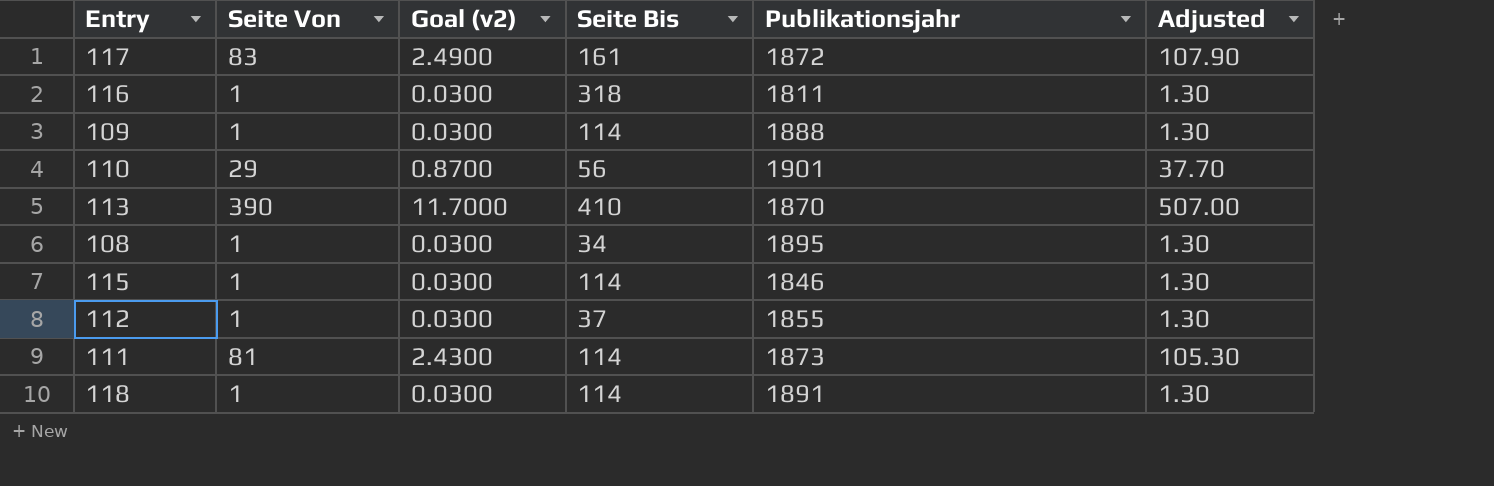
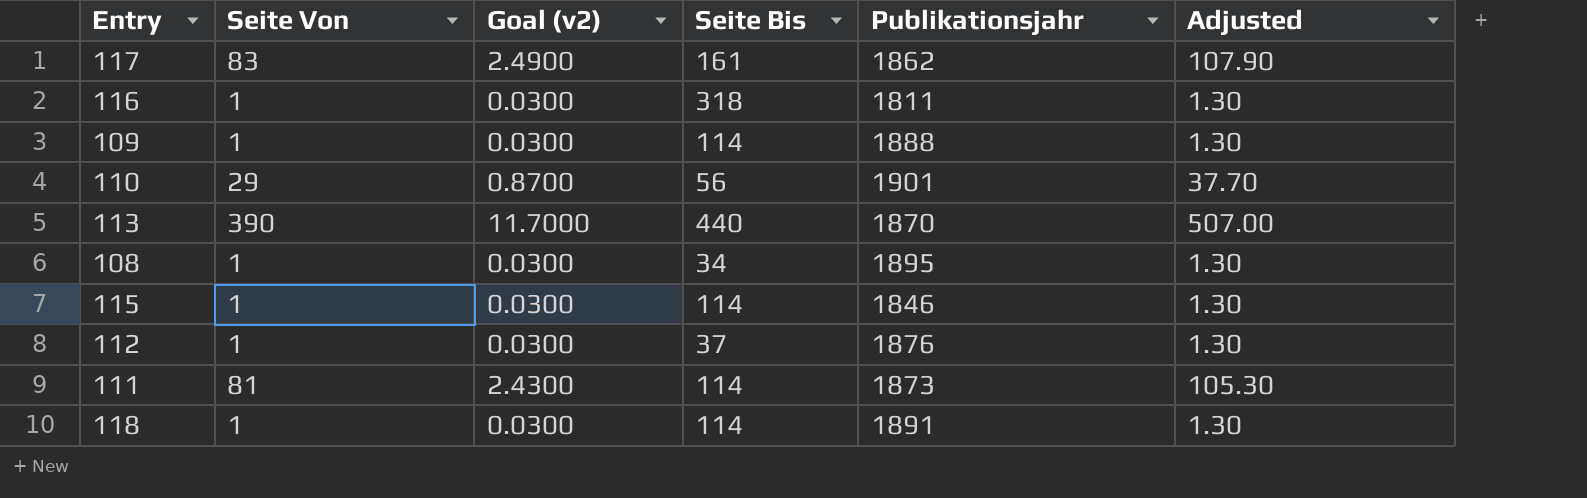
117 | Publikationsjahr: 1872 -> 1862
113 | Seite Bis: 410 -> 440
112 | Publikationsjahr: 1855 -> 1876

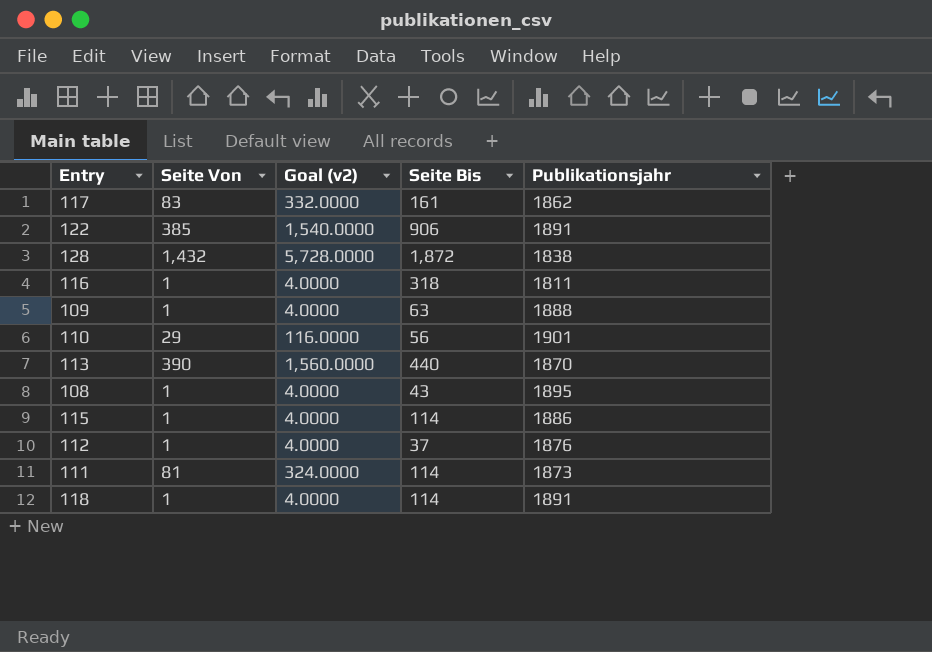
column Adjusted | formula: [Seite Von] * 1.3 -> none
column Goal (v2) | formula: [Seite Von] * 0.03 -> [Seite Von] * 4
row 122: none -> 385 | 1,540.0000 | 906 | 1891
row 128: none -> 1,432 | 5,728.0000 | 1,872 | 1838
109 | Seite Bis: 114 -> 63
108 | Seite Bis: 34 -> 43
115 | Publikationsjahr: 1846 -> 1886

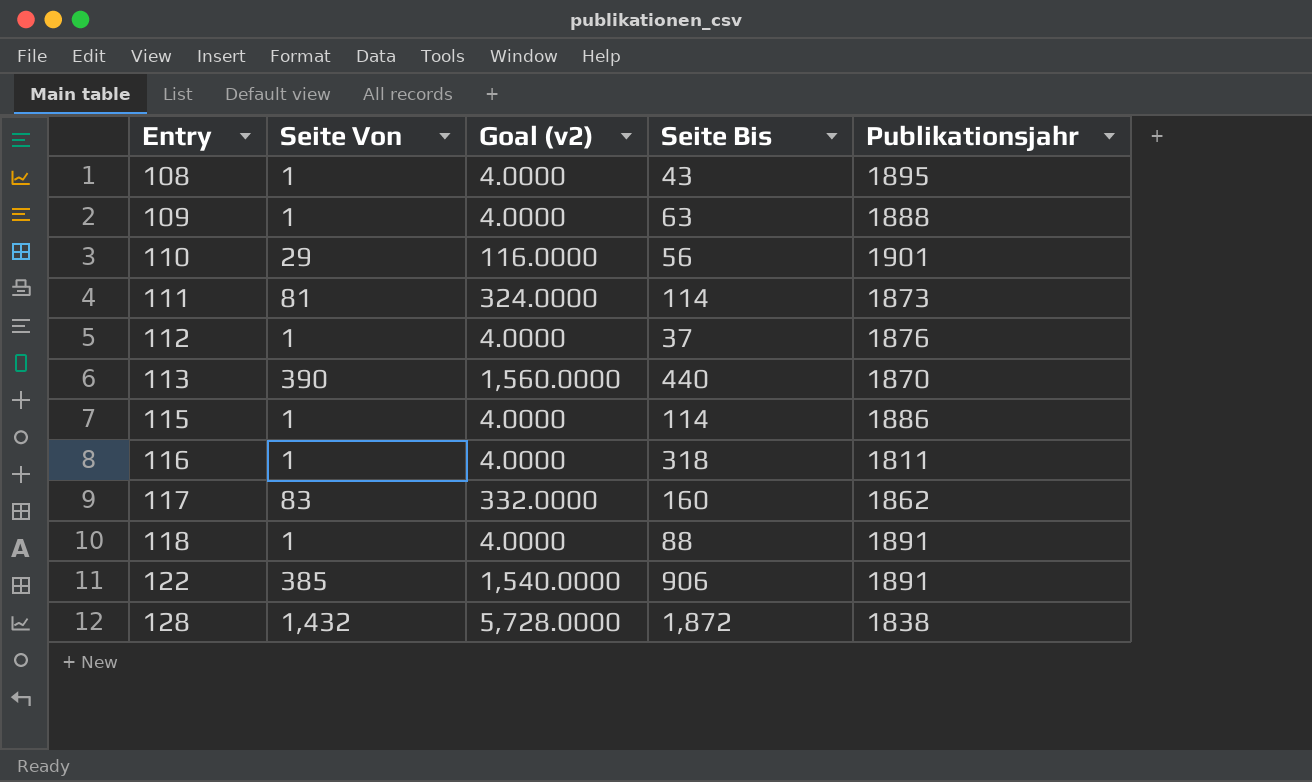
row order: none -> Entry ascending
117 | Seite Bis: 161 -> 160
118 | Seite Bis: 114 -> 88

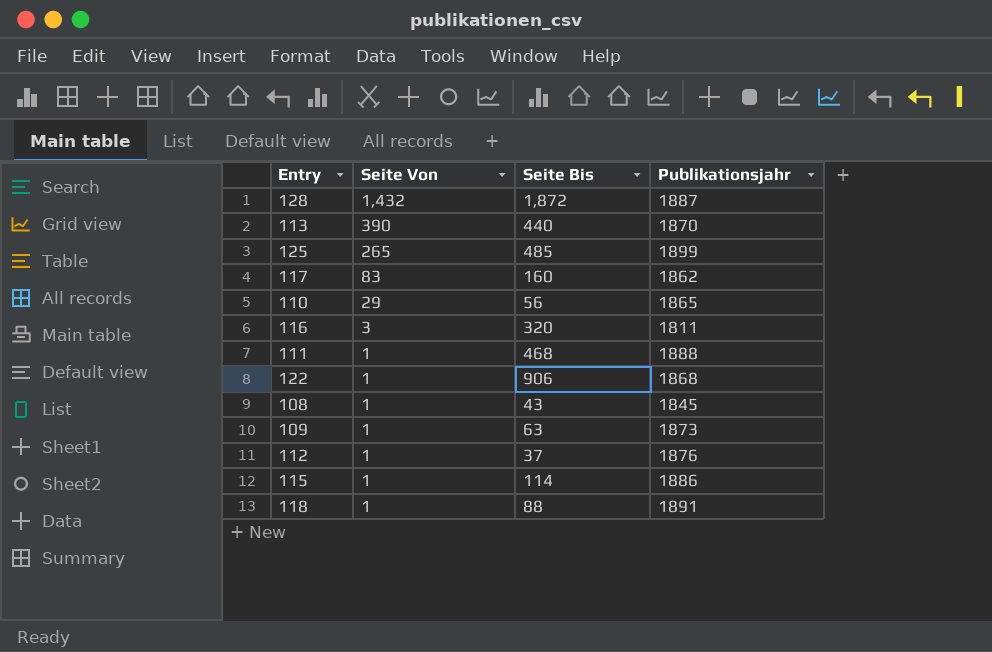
row order: Entry ascending -> Seite Von descending
column Goal (v2) | formula: [Seite Von] * 4 -> none
128 | Publikationsjahr: 1838 -> 1887
row 125: none -> 265 | 485 | 1899
110 | Publikationsjahr: 1901 -> 1865
116 | Seite Von: 1 -> 3
116 | Seite Bis: 318 -> 320
111 | Seite Von: 81 -> 1
111 | Seite Bis: 114 -> 468
111 | Publikationsjahr: 1873 -> 1888
122 | Seite Von: 385 -> 1
122 | Publikationsjahr: 1891 -> 1868
108 | Publikationsjahr: 1895 -> 1845
109 | Publikationsjahr: 1888 -> 1873

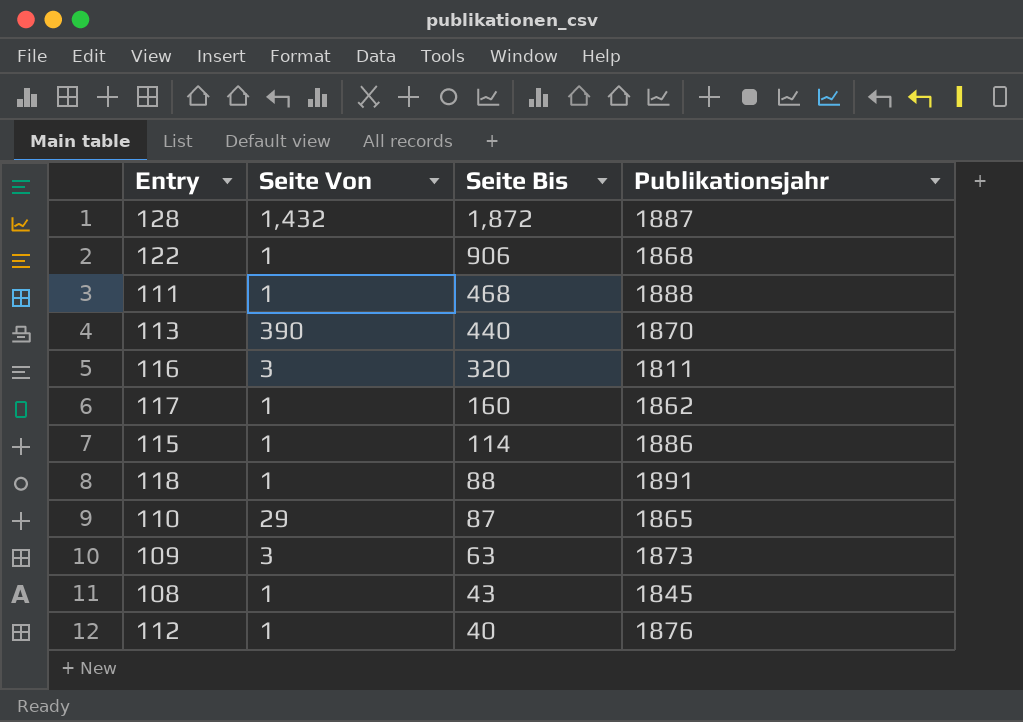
row order: Seite Von descending -> Seite Bis descending
row 125: 265 | 485 | 1899 -> none
117 | Seite Von: 83 -> 1
110 | Seite Bis: 56 -> 87
109 | Seite Von: 1 -> 3
112 | Seite Bis: 37 -> 40

